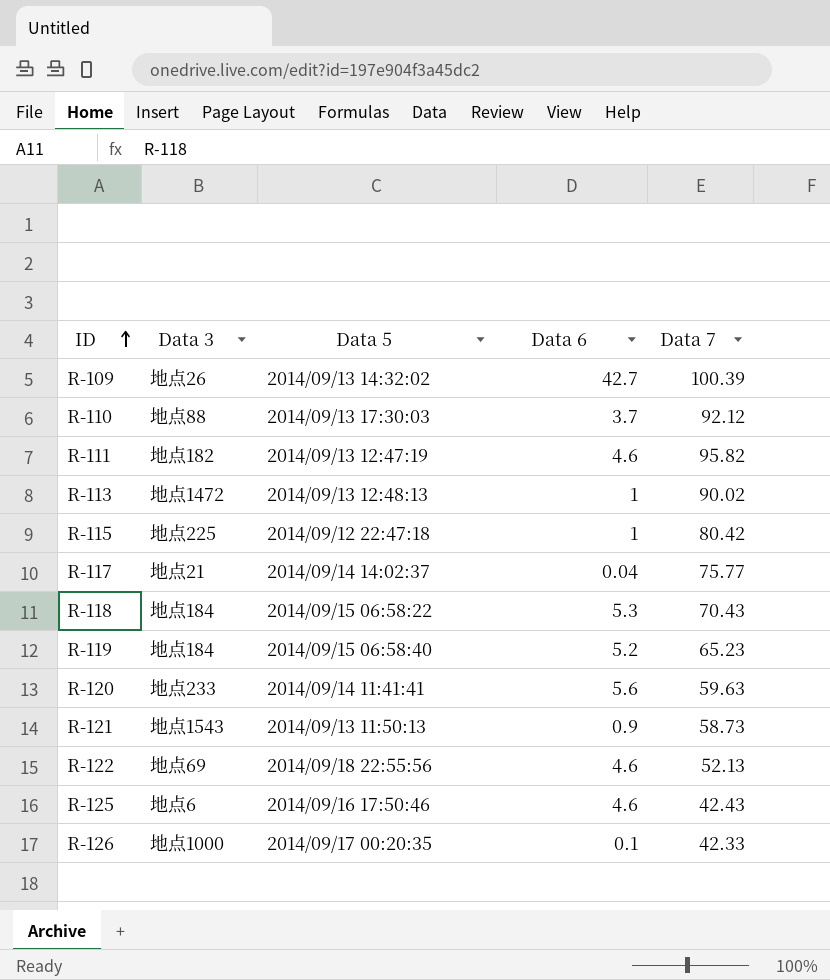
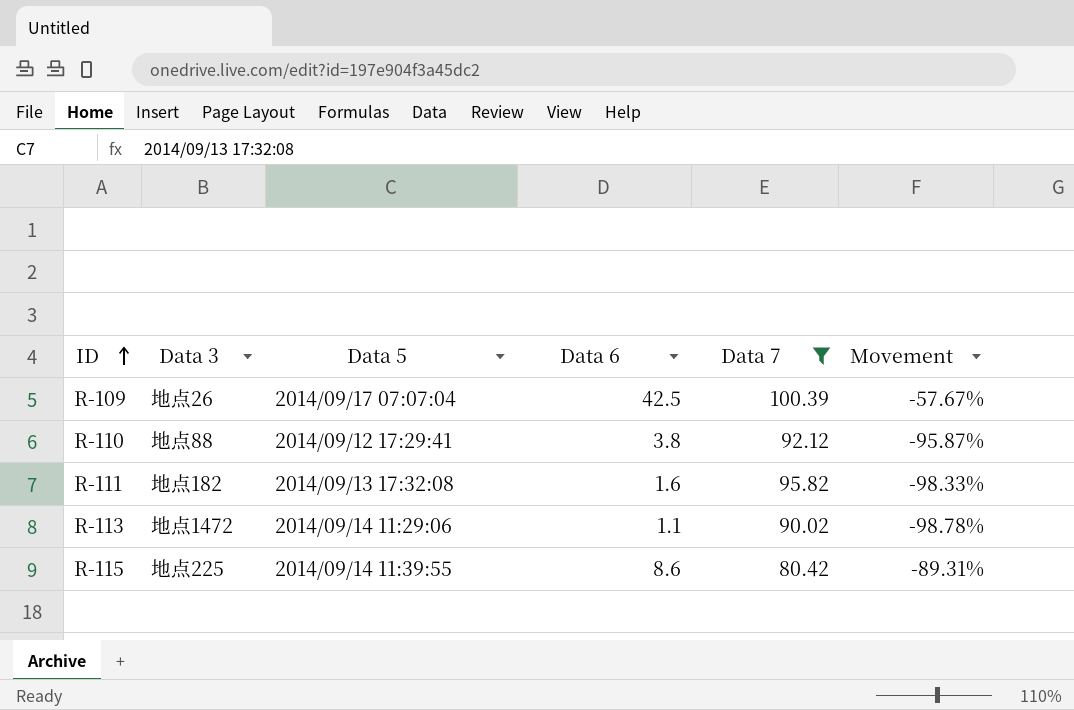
filter: none -> Data 7 >= 80.42
column Movement | formula: none -> ([Data 6] - [Data 7]) / [Data 7]
R-109 | Data 5: 2014/09/13 14:32:02 -> 2014/09/17 07:07:04
R-109 | Data 6: 42.7 -> 42.5
R-110 | Data 5: 2014/09/13 17:30:03 -> 2014/09/12 17:29:41
R-110 | Data 6: 3.7 -> 3.8
R-111 | Data 5: 2014/09/13 12:47:19 -> 2014/09/13 17:32:08
R-111 | Data 6: 4.6 -> 1.6
R-113 | Data 5: 2014/09/13 12:48:13 -> 2014/09/14 11:29:06
R-113 | Data 6: 1 -> 1.1
R-115 | Data 5: 2014/09/12 22:47:18 -> 2014/09/14 11:39:55
R-115 | Data 6: 1 -> 8.6

